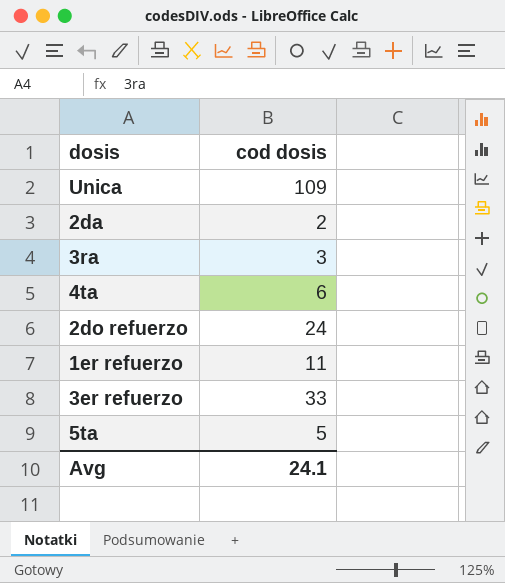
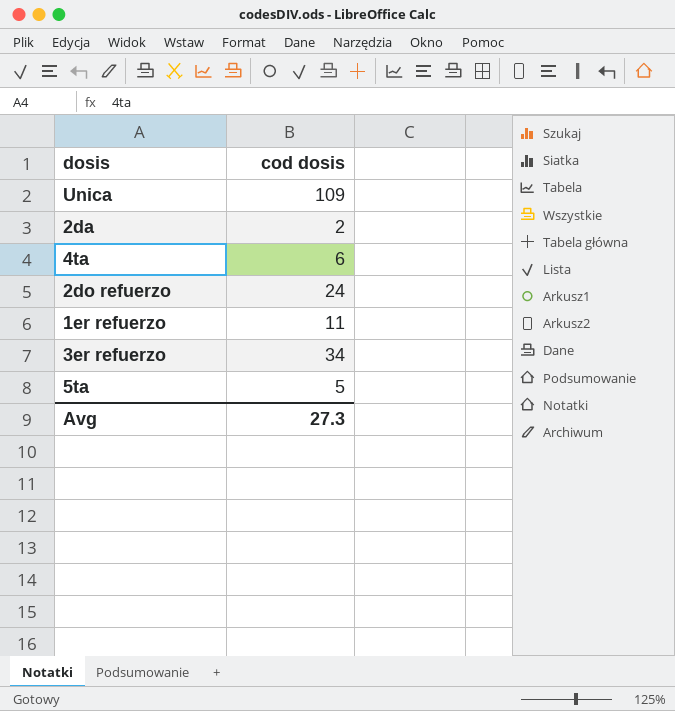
row 3ra: 3 -> none
3er refuerzo | cod dosis: 33 -> 34
Avg | cod dosis: 24.1 -> 27.3

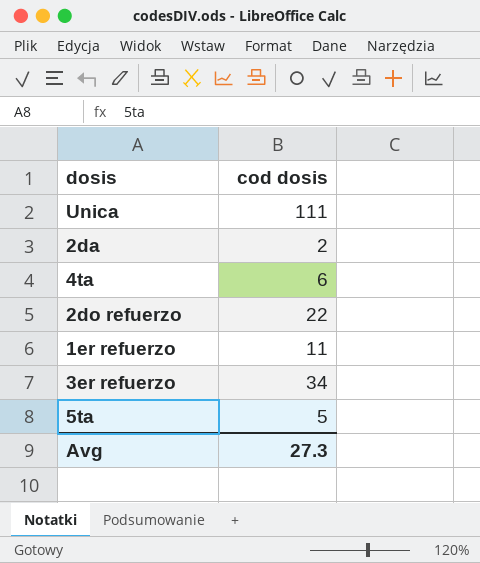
Unica | cod dosis: 109 -> 111
2do refuerzo | cod dosis: 24 -> 22

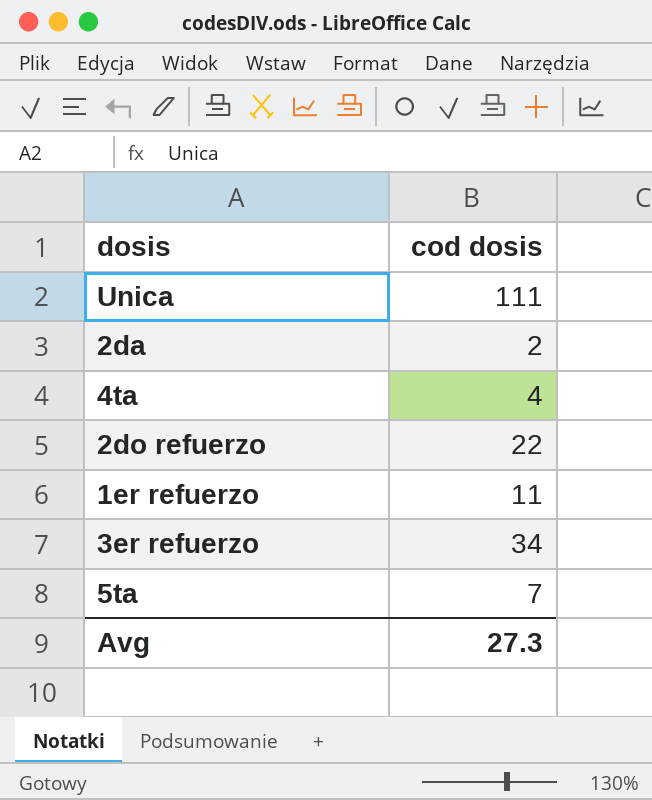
4ta | cod dosis: 6 -> 4
5ta | cod dosis: 5 -> 7

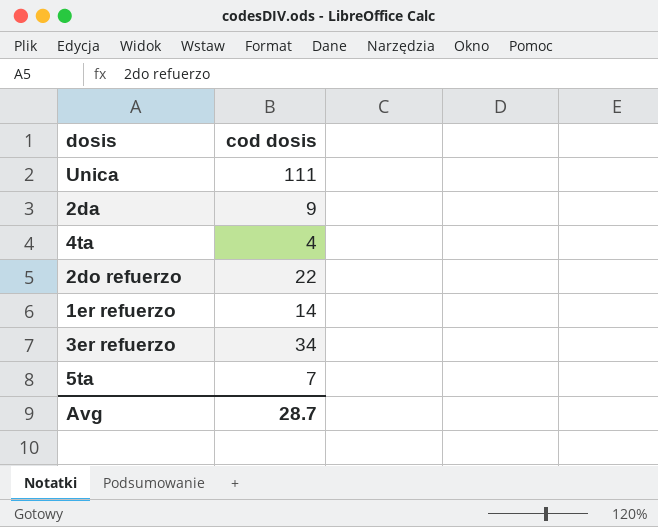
2da | cod dosis: 2 -> 9
1er refuerzo | cod dosis: 11 -> 14
Avg | cod dosis: 27.3 -> 28.7

